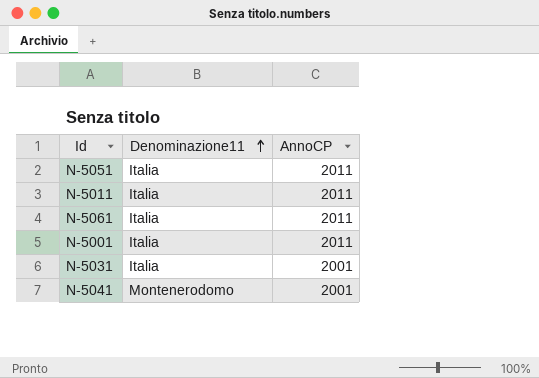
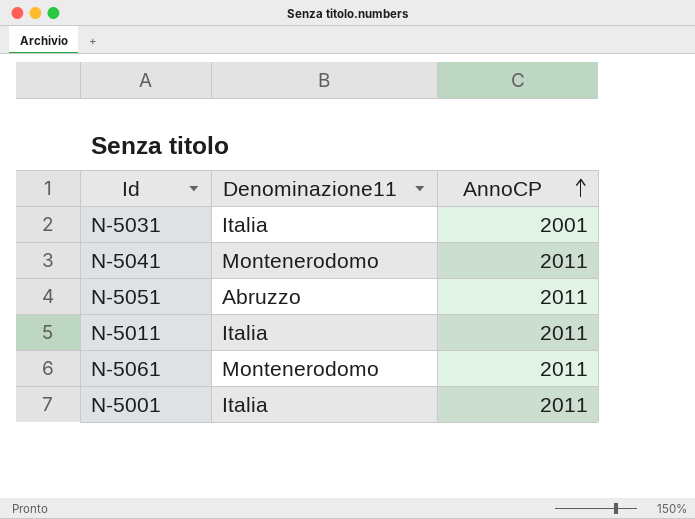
row order: Denominazione11 ascending -> AnnoCP ascending
N-5041 | AnnoCP: 2001 -> 2011
N-5051 | Denominazione11: Italia -> Abruzzo
N-5061 | Denominazione11: Italia -> Montenerodomo

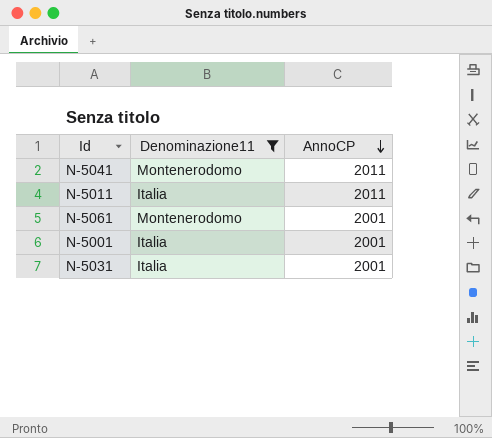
filter: none -> Denominazione11 != Abruzzo
row order: AnnoCP ascending -> AnnoCP descending
N-5061 | AnnoCP: 2011 -> 2001
N-5001 | AnnoCP: 2011 -> 2001

